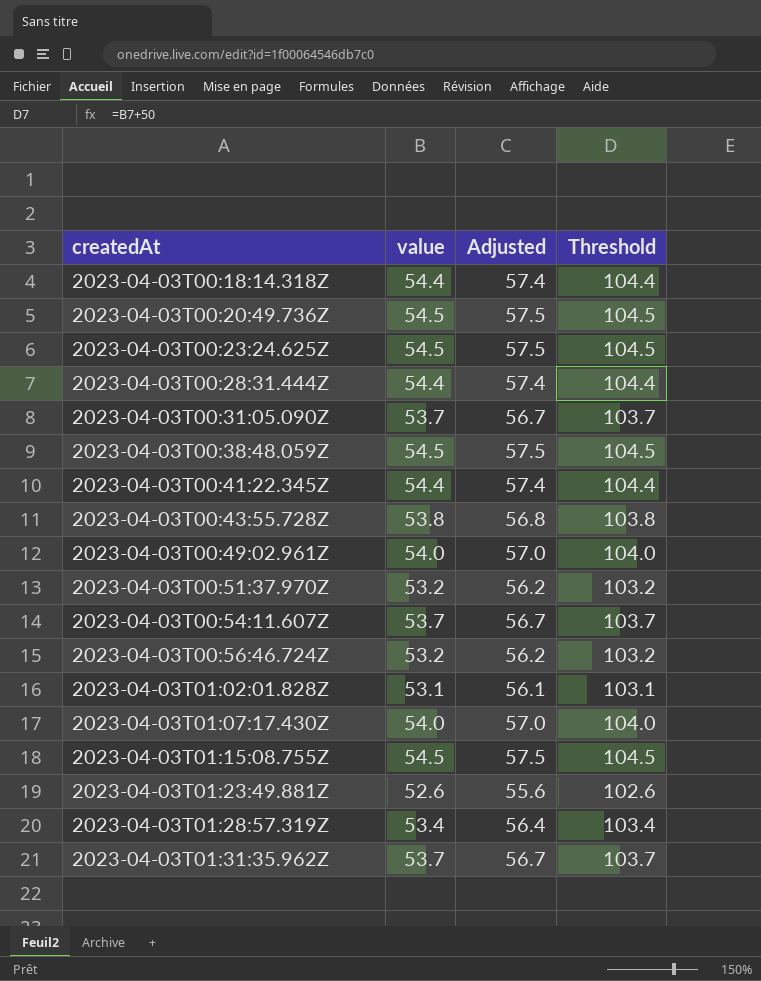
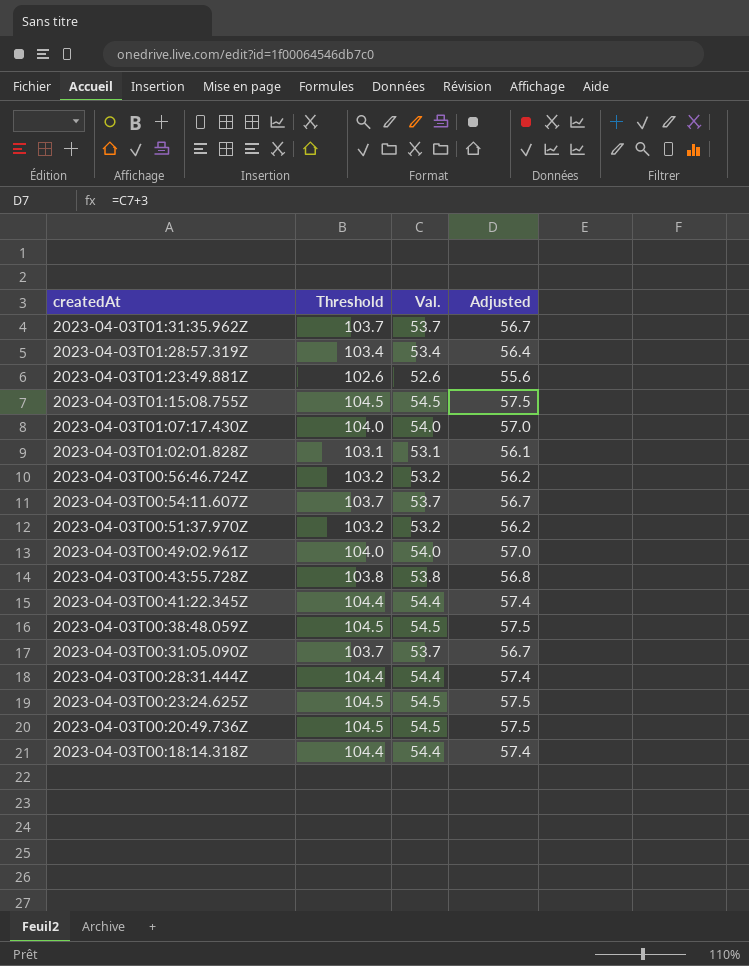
row order: createdAt ascending -> createdAt descending
column Threshold | position: 4 -> 2
column name: value -> Val.

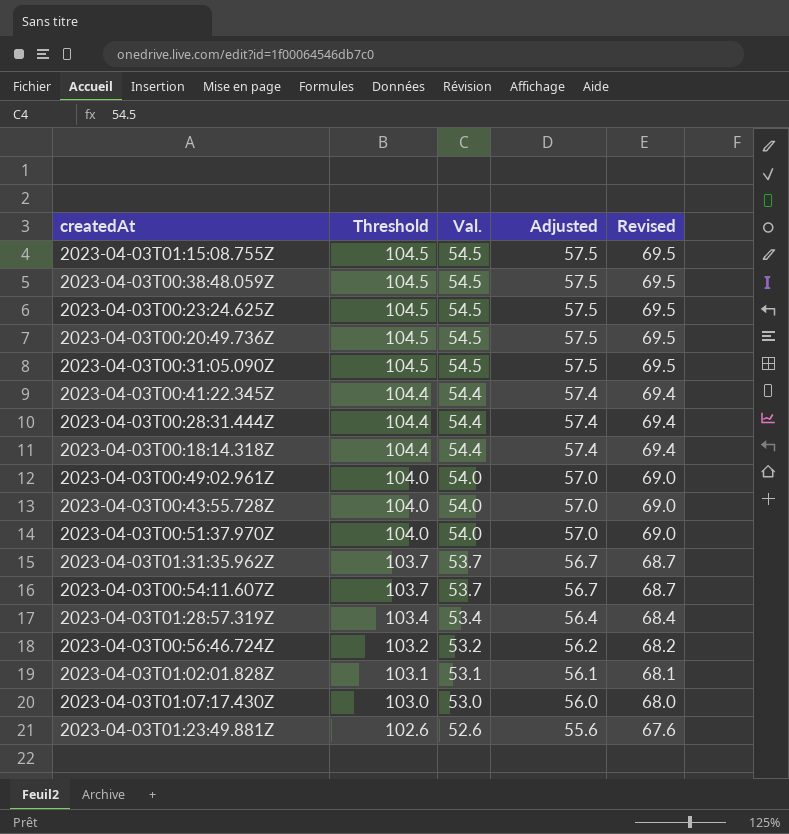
row order: createdAt descending -> Threshold descending
column Revised | formula: none -> [Val.] + 15
2023-04-03T00:31:05.090Z | Threshold: 103.7 -> 104.5
2023-04-03T00:31:05.090Z | Val.: 53.7 -> 54.5
2023-04-03T00:31:05.090Z | Adjusted: 56.7 -> 57.5
2023-04-03T00:43:55.728Z | Threshold: 103.8 -> 104.0
2023-04-03T00:43:55.728Z | Val.: 53.8 -> 54.0
2023-04-03T00:43:55.728Z | Adjusted: 56.8 -> 57.0
2023-04-03T00:51:37.970Z | Threshold: 103.2 -> 104.0
2023-04-03T00:51:37.970Z | Val.: 53.2 -> 54.0
2023-04-03T00:51:37.970Z | Adjusted: 56.2 -> 57.0
2023-04-03T01:07:17.430Z | Threshold: 104.0 -> 103.0
2023-04-03T01:07:17.430Z | Val.: 54.0 -> 53.0
2023-04-03T01:07:17.430Z | Adjusted: 57.0 -> 56.0

